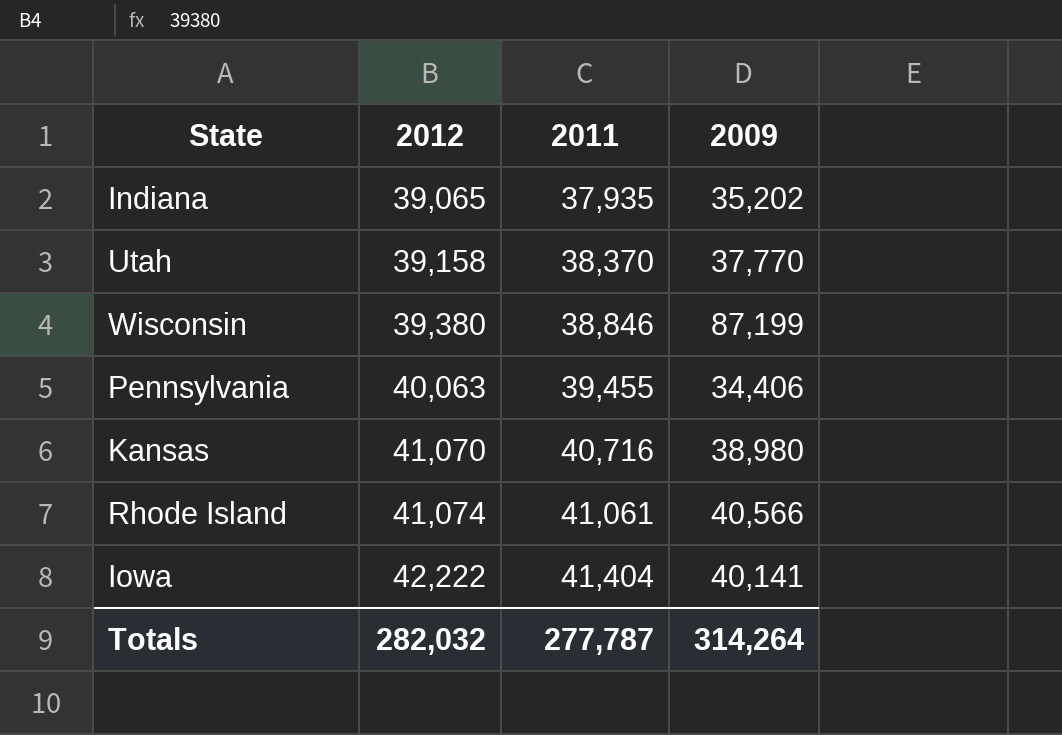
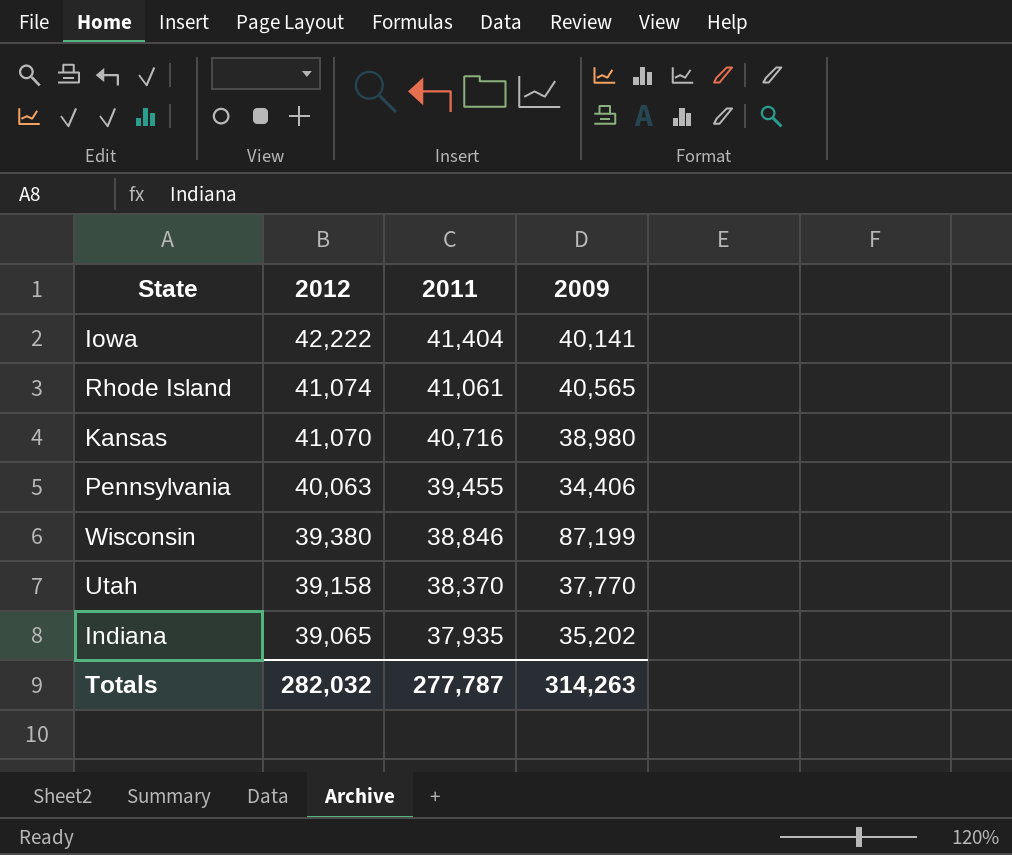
row order: 2012 ascending -> 2012 descending
Rhode Island | 2009: 40,566 -> 40,565
Totals | 2009: 314,264 -> 314,263

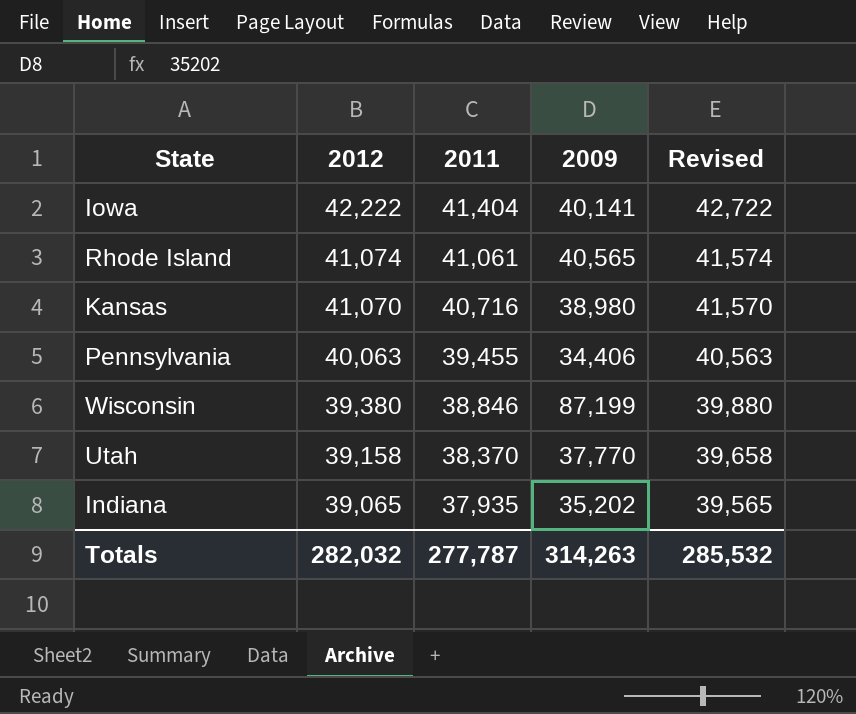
column Revised | formula: none -> [2012] + 500

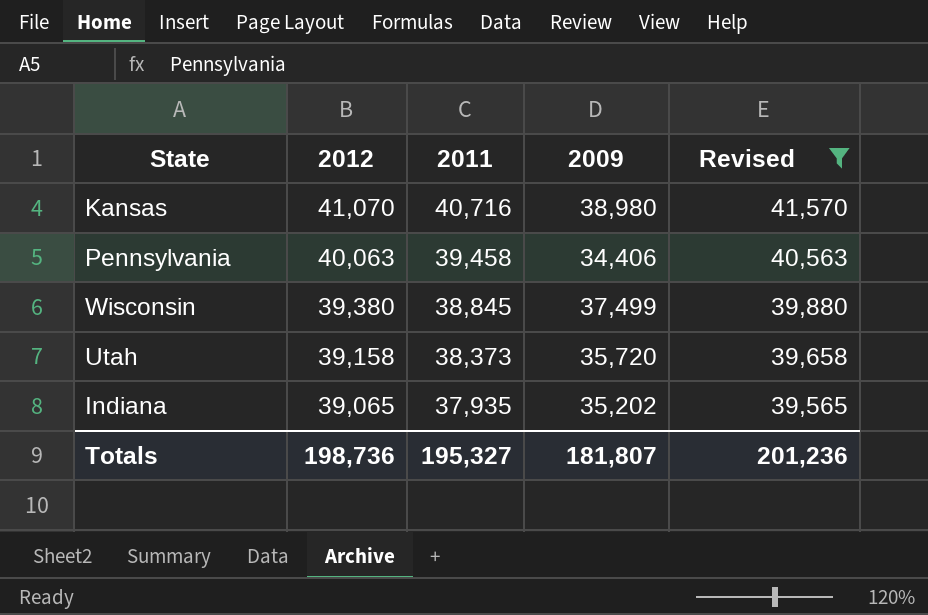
filter: none -> Revised <= 41,570
Pennsylvania | 2011: 39,455 -> 39,458
Wisconsin | 2011: 38,846 -> 38,845
Wisconsin | 2009: 87,199 -> 37,499
Utah | 2011: 38,370 -> 38,373
Utah | 2009: 37,770 -> 35,720
Totals | 2012: 282,032 -> 198,736
Totals | 2011: 277,787 -> 195,327
Totals | 2009: 314,263 -> 181,807
Totals | Revised: 285,532 -> 201,236

